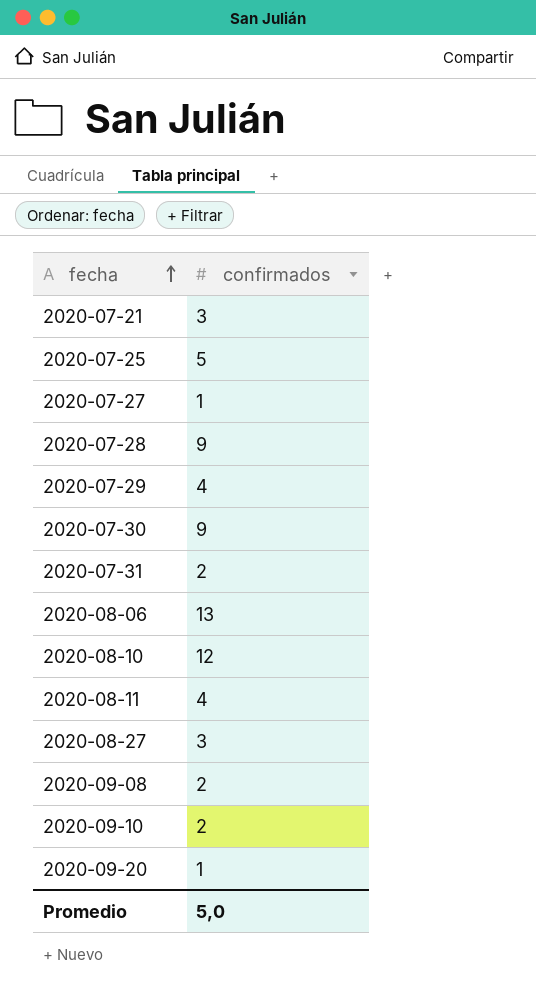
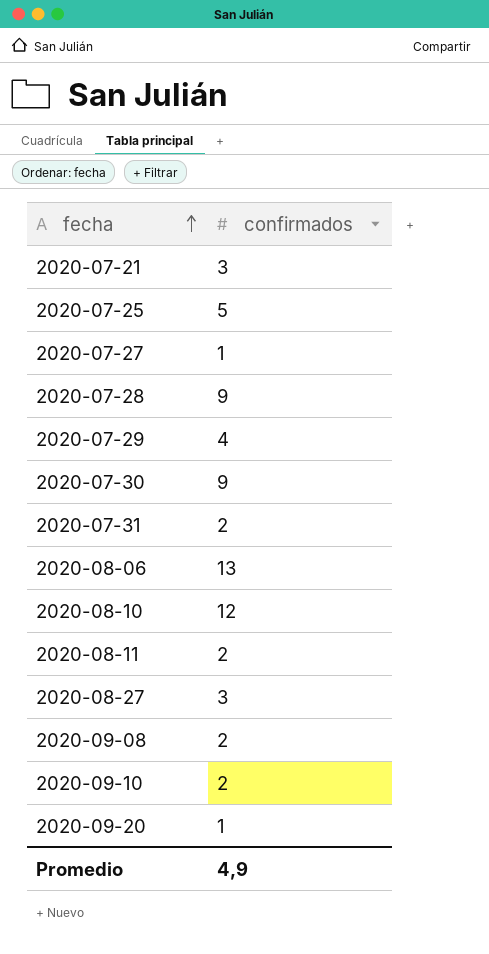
2020-08-11 | confirmados: 4 -> 2
Promedio | confirmados: 5,0 -> 4,9

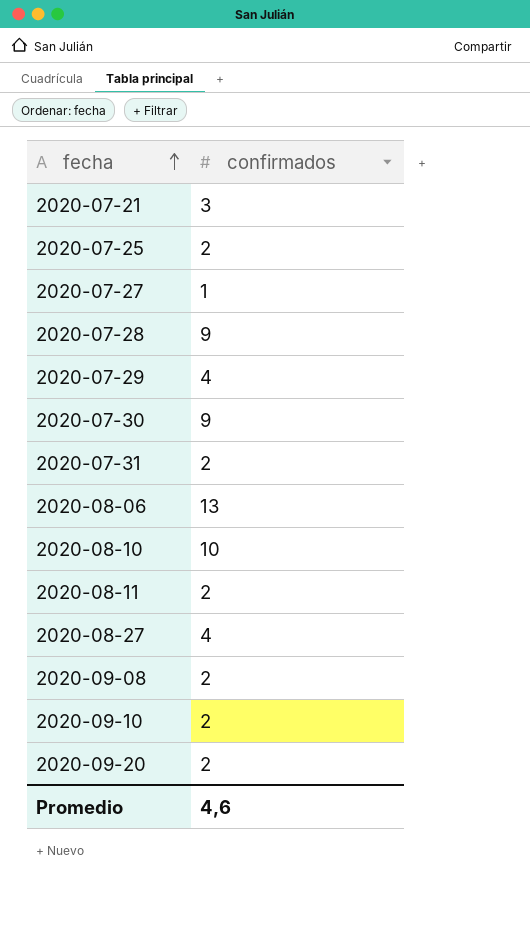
2020-07-25 | confirmados: 5 -> 2
2020-08-10 | confirmados: 12 -> 10
2020-08-27 | confirmados: 3 -> 4
2020-09-20 | confirmados: 1 -> 2
Promedio | confirmados: 4,9 -> 4,6

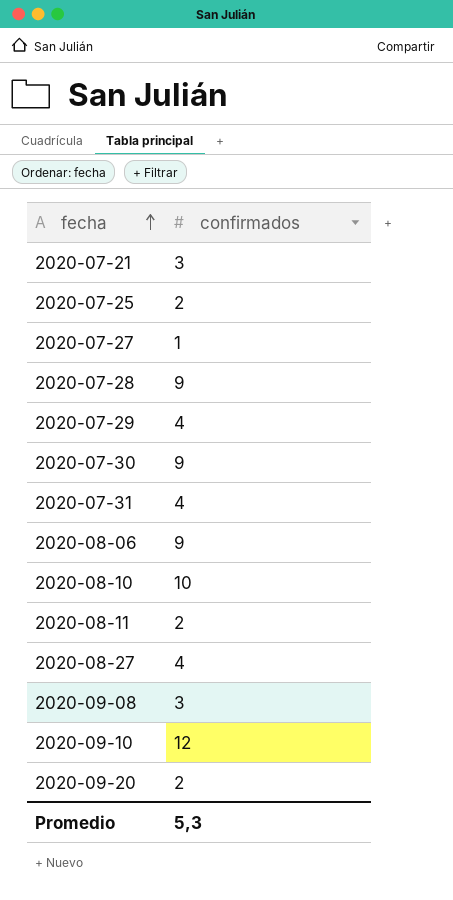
2020-07-31 | confirmados: 2 -> 4
2020-08-06 | confirmados: 13 -> 9
2020-09-08 | confirmados: 2 -> 3
2020-09-10 | confirmados: 2 -> 12
Promedio | confirmados: 4,6 -> 5,3

